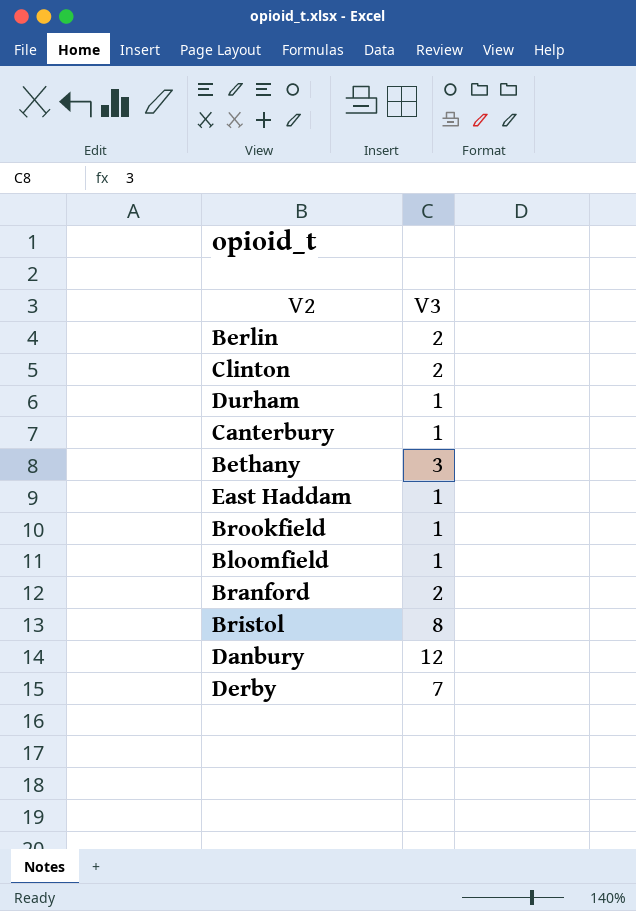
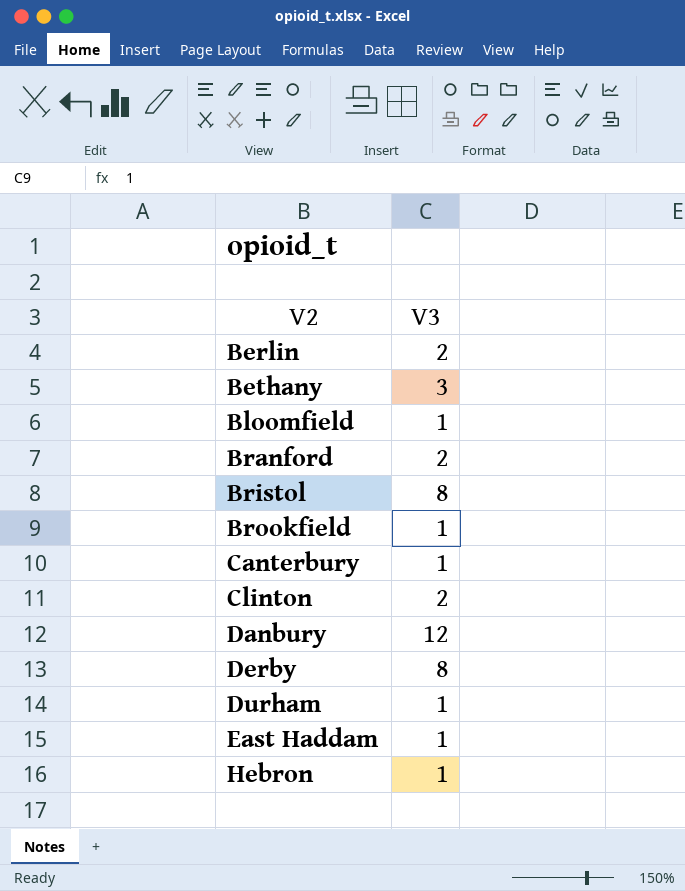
row order: none -> V2 ascending
Derby | V3: 7 -> 8
row Hebron: none -> 1

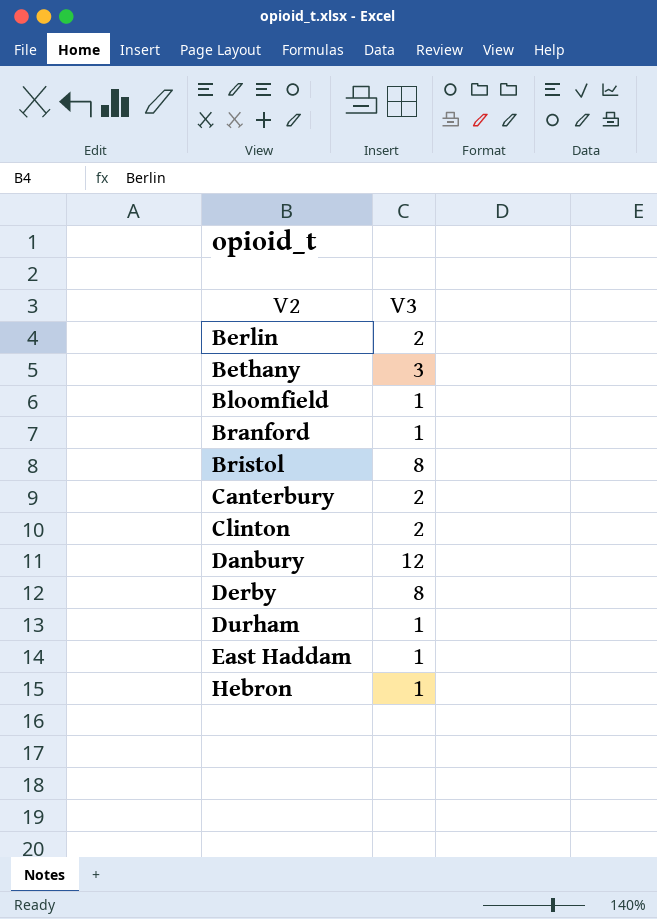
row Brookfield: 1 -> none
Branford | V3: 2 -> 1
Canterbury | V3: 1 -> 2

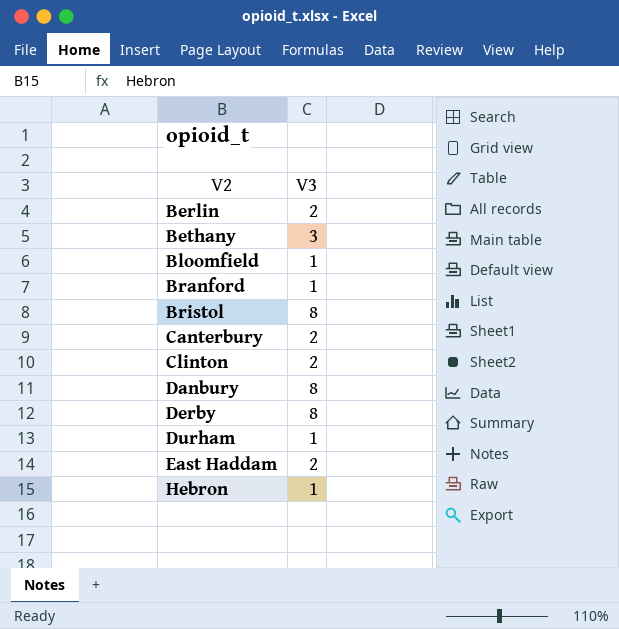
Danbury | V3: 12 -> 8
East Haddam | V3: 1 -> 2

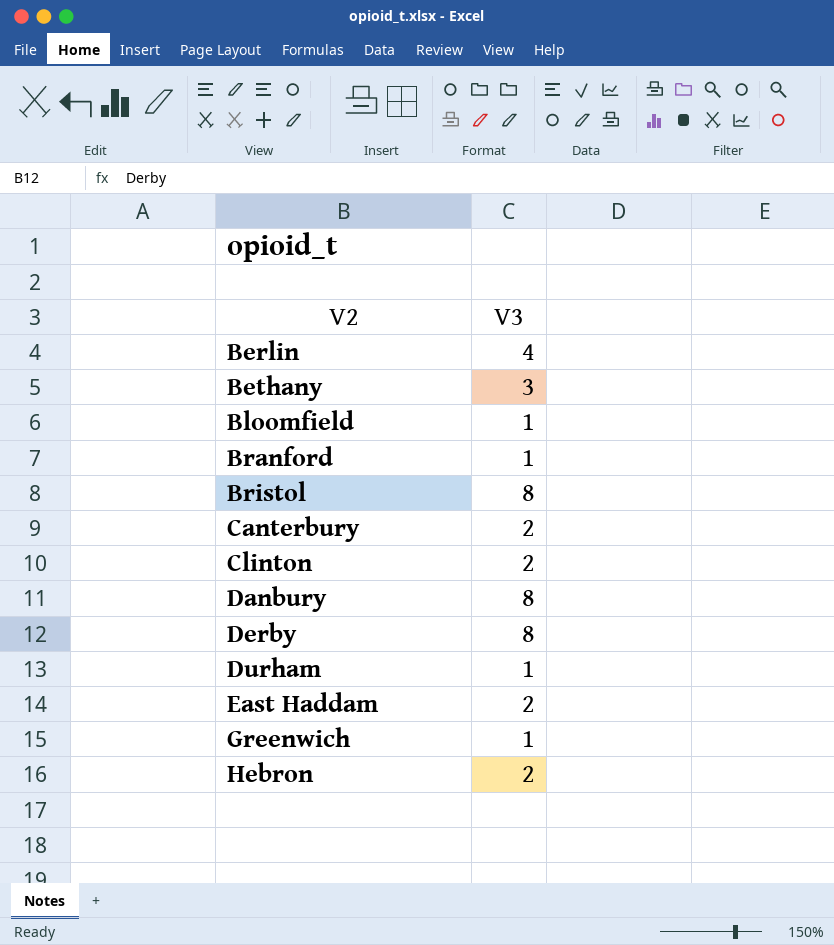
Berlin | V3: 2 -> 4
row Greenwich: none -> 1
Hebron | V3: 1 -> 2

